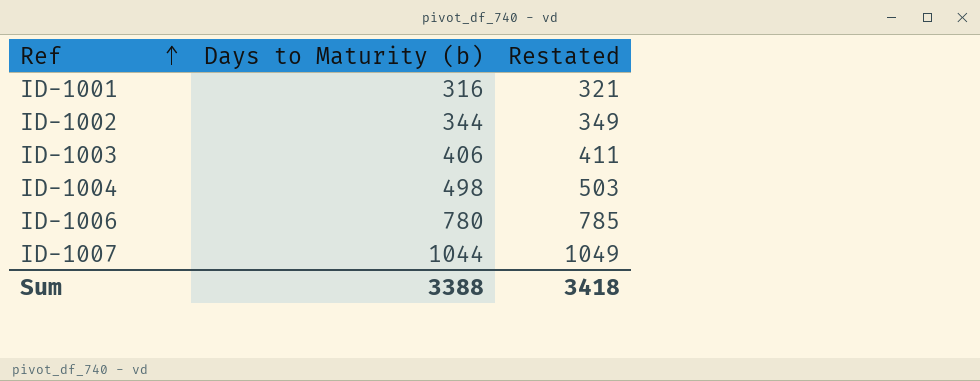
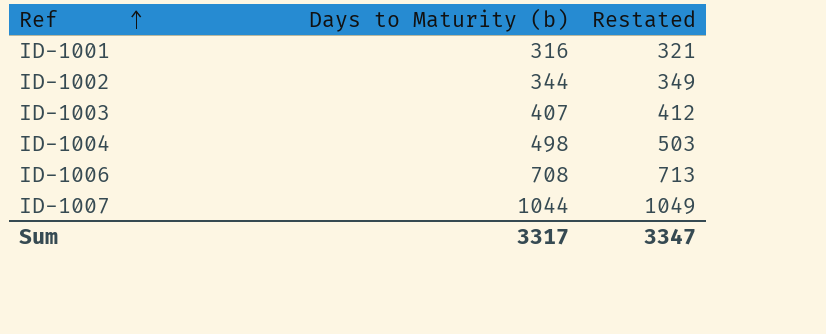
ID-1003 | Days to Maturity (b): 406 -> 407
ID-1003 | Restated: 411 -> 412
ID-1006 | Days to Maturity (b): 780 -> 708
ID-1006 | Restated: 785 -> 713
Sum | Days to Maturity (b): 3388 -> 3317
Sum | Restated: 3418 -> 3347

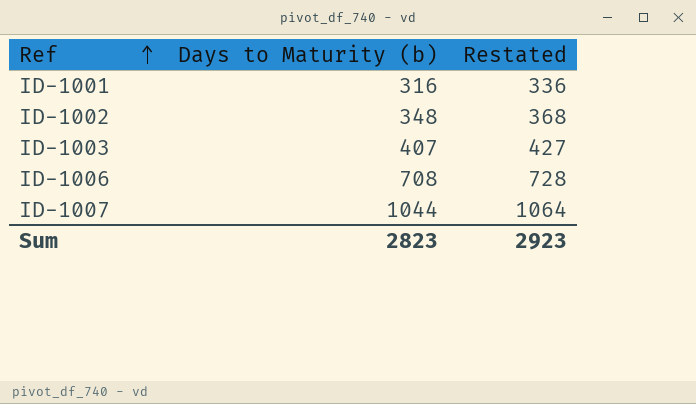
column Restated | formula: [Days to Maturity (b)] + 5 -> [Days to Maturity (b)] + 20
row ID-1004: 498 | 503 -> none
ID-1002 | Days to Maturity (b): 344 -> 348
Sum | Days to Maturity (b): 3317 -> 2823
Sum | Restated: 3347 -> 2923

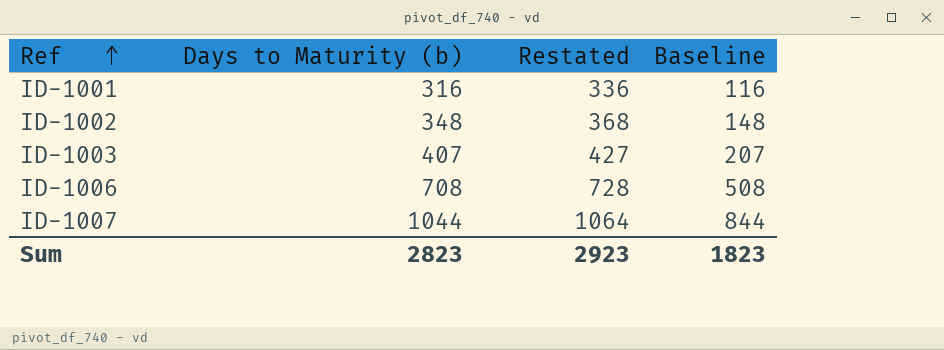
column Baseline | formula: none -> [Days to Maturity (b)] - 200

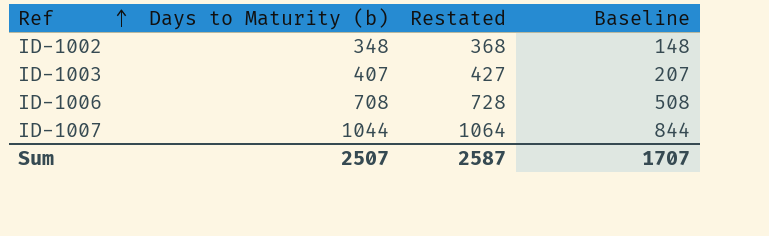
row ID-1001: 316 | 336 | 116 -> none
Sum | Days to Maturity (b): 2823 -> 2507
Sum | Restated: 2923 -> 2587
Sum | Baseline: 1823 -> 1707

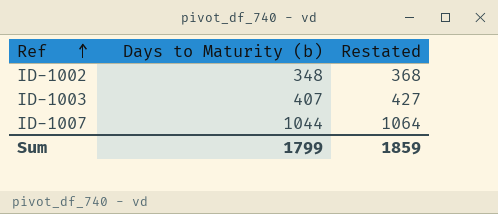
column Baseline | formula: [Days to Maturity (b)] - 200 -> none
row ID-1006: 708 | 728 | 508 -> none
Sum | Days to Maturity (b): 2507 -> 1799
Sum | Restated: 2587 -> 1859

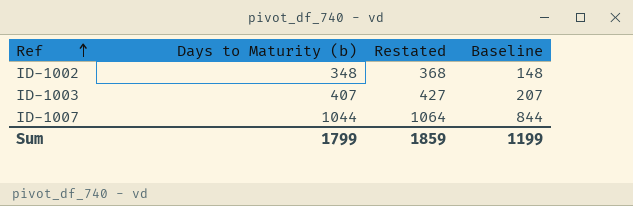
column Baseline | formula: none -> [Days to Maturity (b)] - 200

